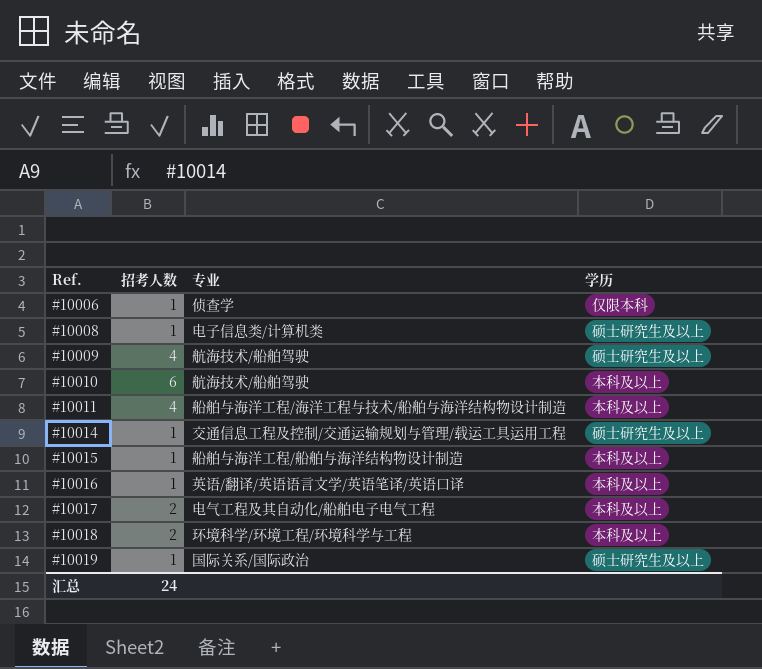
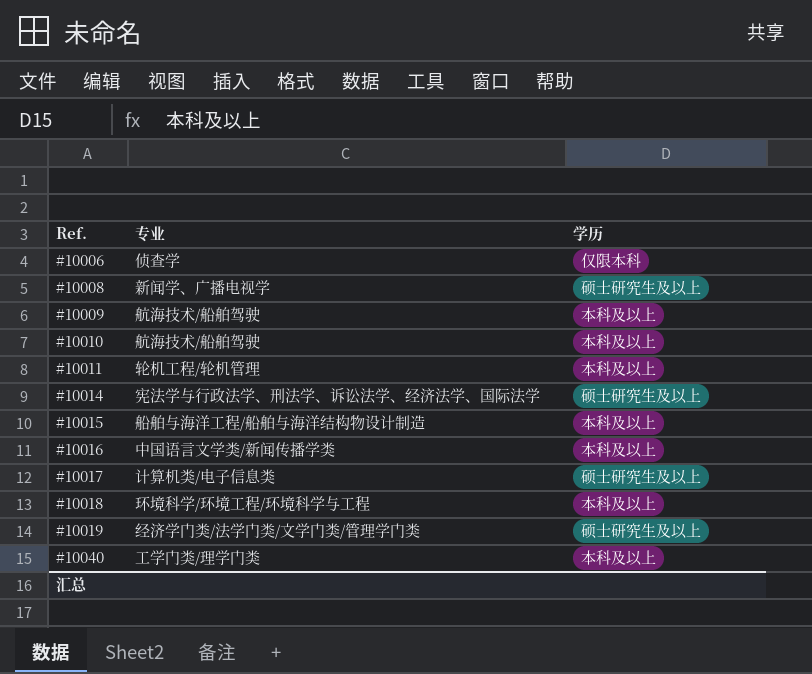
column 招考人数 | position: 2 -> none
#10008 | 专业: 电子信息类/计算机类 -> 新闻学、广播电视学
#10009 | 学历: 硕士研究生及以上 -> 本科及以上
#10011 | 专业: 船舶与海洋工程/海洋工程与技术/船舶与海洋结构物设计制造 -> 轮机工程/轮机管理
#10014 | 专业: 交通信息工程及控制/交通运输规划与管理/载运工具运用工程 -> 宪法学与行政法学、刑法学、诉讼法学、经济法学、国际法学
#10016 | 专业: 英语/翻译/英语语言文学/英语笔译/英语口译 -> 中国语言文学类/新闻传播学类
#10017 | 专业: 电气工程及其自动化/船舶电子电气工程 -> 计算机类/电子信息类
#10017 | 学历: 本科及以上 -> 硕士研究生及以上
#10019 | 专业: 国际关系/国际政治 -> 经济学门类/法学门类/文学门类/管理学门类
row #10040: none -> 工学门类/理学门类 | 本科及以上

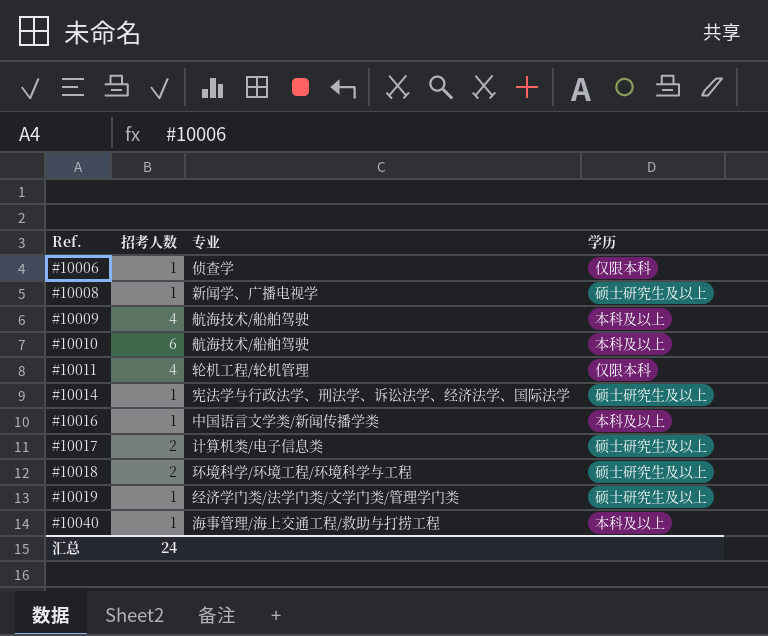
column 招考人数 | position: none -> 2
row #10015: 船舶与海洋工程/船舶与海洋结构物设计制造 | 本科及以上 -> none
#10011 | 学历: 本科及以上 -> 仅限本科
#10018 | 学历: 本科及以上 -> 硕士研究生及以上
#10040 | 专业: 工学门类/理学门类 -> 海事管理/海上交通工程/救助与打捞工程

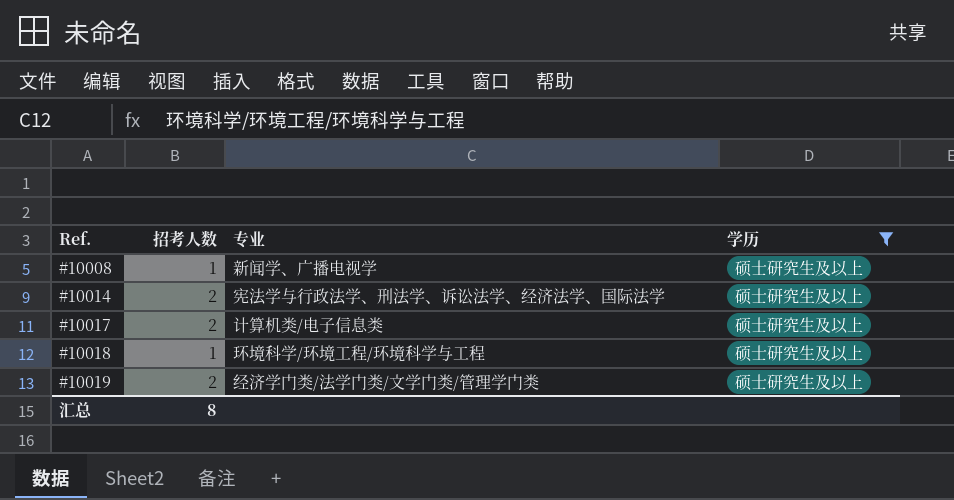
filter: none -> 学历 = 硕士研究生及以上
#10014 | 招考人数: 1 -> 2
#10018 | 招考人数: 2 -> 1
#10019 | 招考人数: 1 -> 2
汇总 | 招考人数: 24 -> 8

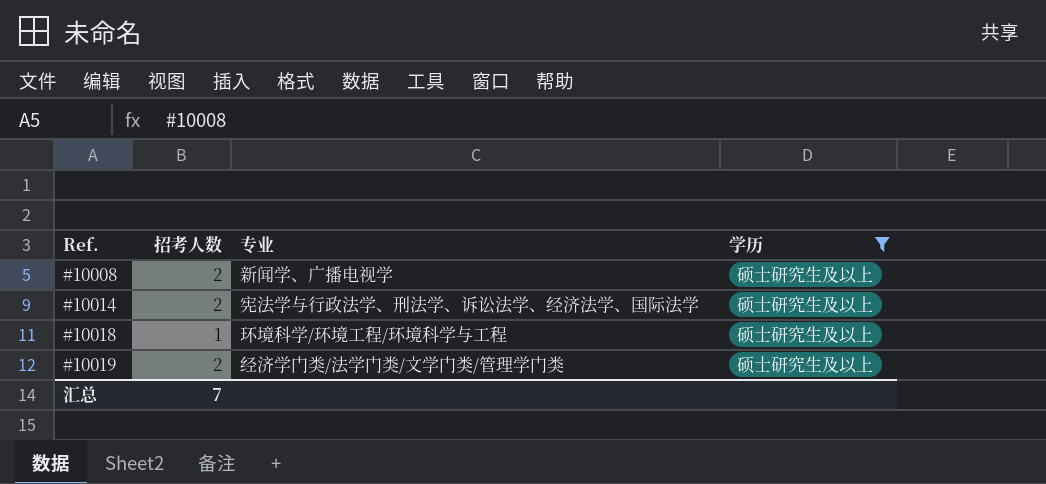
row #10017: 2 | 计算机类/电子信息类 | 硕士研究生及以上 -> none
#10008 | 招考人数: 1 -> 2
汇总 | 招考人数: 8 -> 7

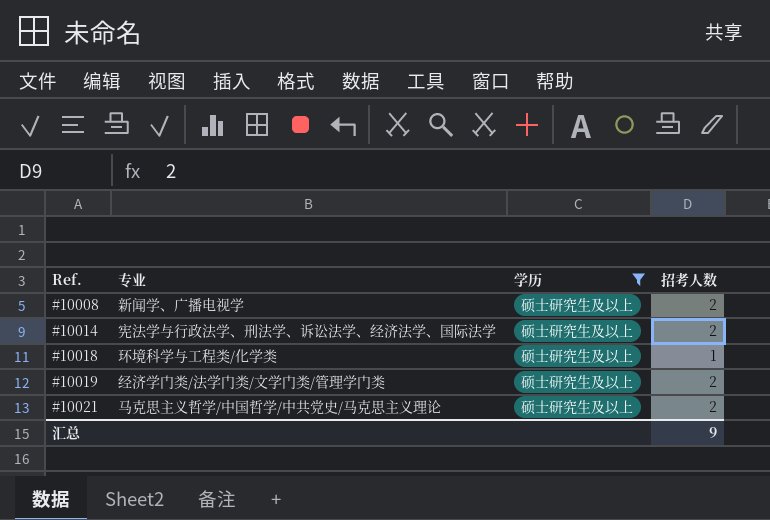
column 招考人数 | position: 2 -> 4
#10018 | 专业: 环境科学/环境工程/环境科学与工程 -> 环境科学与工程类/化学类
row #10021: none -> 马克思主义哲学/中国哲学/中共党史/马克思主义理论 | 硕士研究生及以上 | 2
汇总 | 招考人数: 7 -> 9

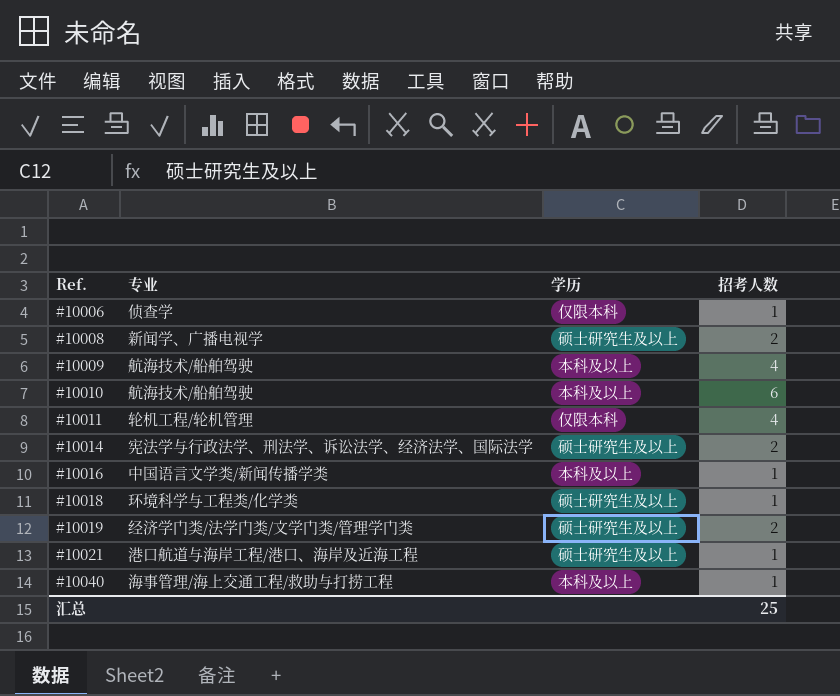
filter: 学历 = 硕士研究生及以上 -> none
#10021 | 专业: 马克思主义哲学/中国哲学/中共党史/马克思主义理论 -> 港口航道与海岸工程/港口、海岸及近海工程
#10021 | 招考人数: 2 -> 1
汇总 | 招考人数: 9 -> 25

